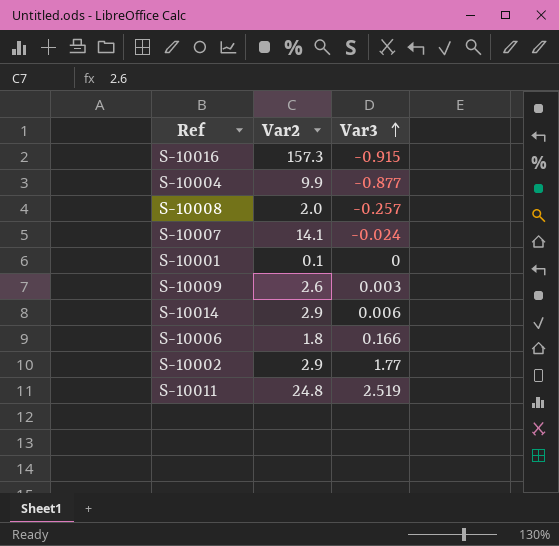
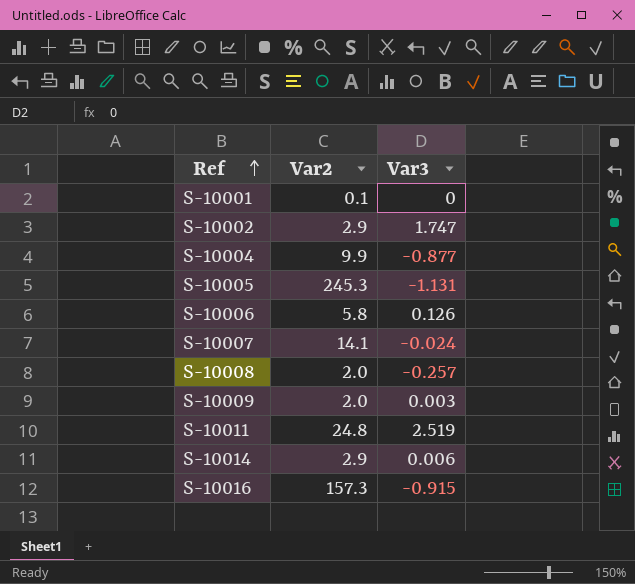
row order: Var3 ascending -> Ref ascending
S-10002 | Var3: 1.77 -> 1.747
row S-10005: none -> 245.3 | -1.131
S-10006 | Var2: 1.8 -> 5.8
S-10006 | Var3: 0.166 -> 0.126
S-10009 | Var2: 2.6 -> 2.0

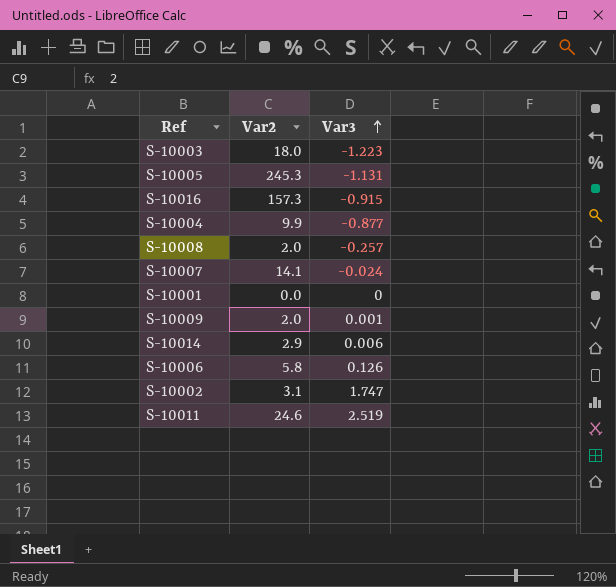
row order: Ref ascending -> Var3 ascending
row S-10003: none -> 18.0 | -1.223
S-10001 | Var2: 0.1 -> 0.0
S-10009 | Var3: 0.003 -> 0.001
S-10002 | Var2: 2.9 -> 3.1
S-10011 | Var2: 24.8 -> 24.6

